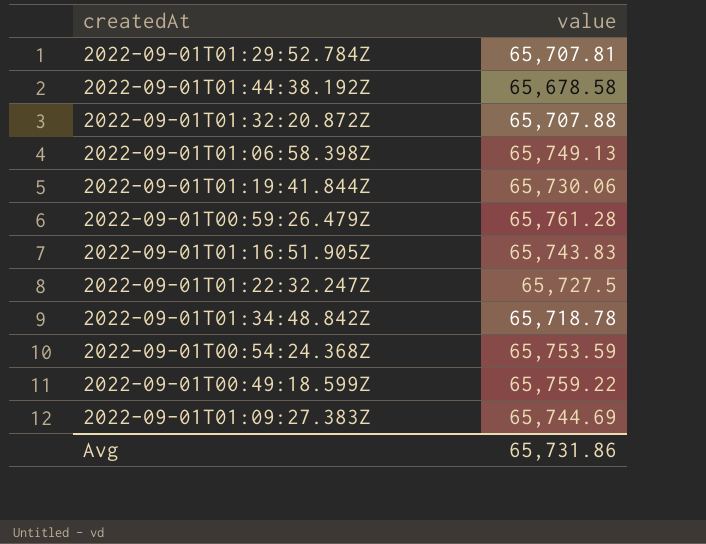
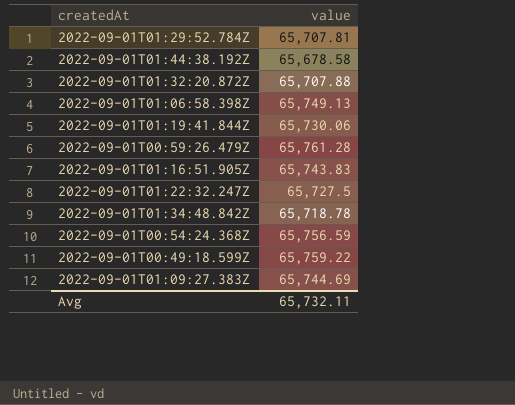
2022-09-01T00:54:24.368Z | value: 65,753.59 -> 65,756.59
Avg | value: 65,731.86 -> 65,732.11

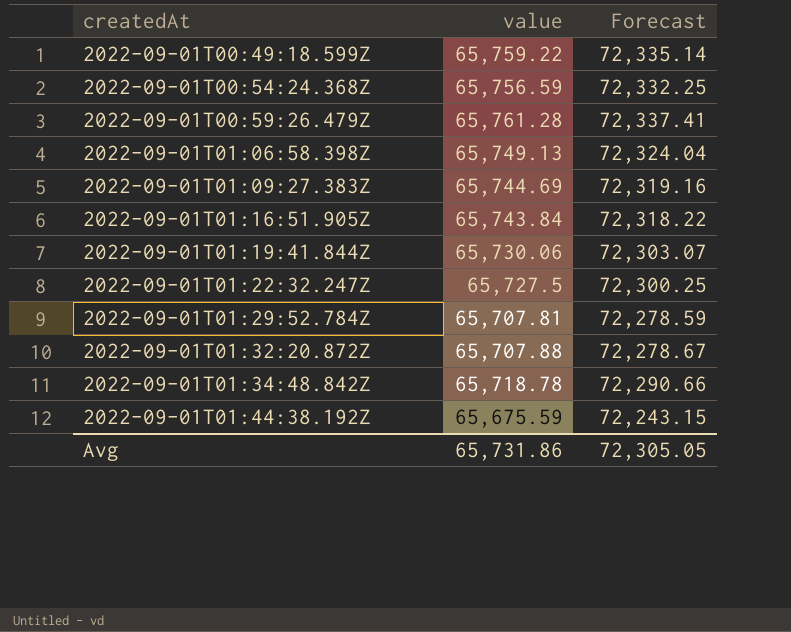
row order: none -> createdAt ascending
column Forecast | formula: none -> [value] * 1.1
2022-09-01T01:16:51.905Z | value: 65,743.83 -> 65,743.84
2022-09-01T01:44:38.192Z | value: 65,678.58 -> 65,675.59
Avg | value: 65,732.11 -> 65,731.86

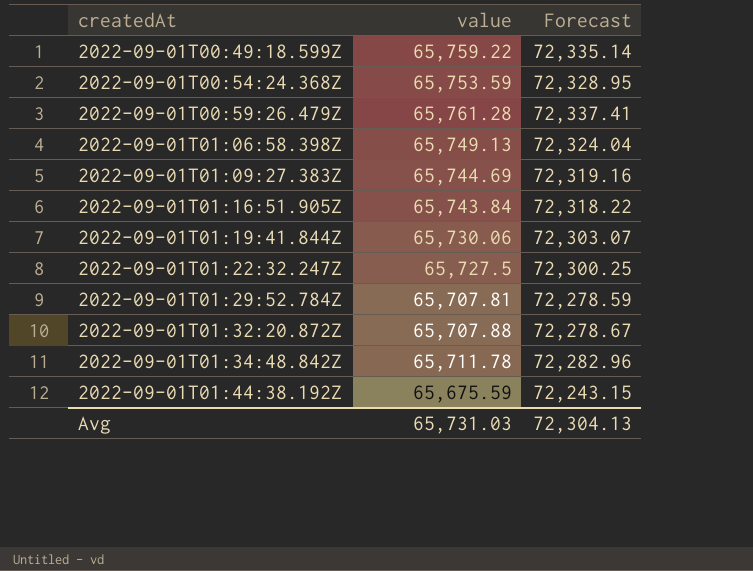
2022-09-01T00:54:24.368Z | value: 65,756.59 -> 65,753.59
2022-09-01T00:54:24.368Z | Forecast: 72,332.25 -> 72,328.95
2022-09-01T01:34:48.842Z | value: 65,718.78 -> 65,711.78
2022-09-01T01:34:48.842Z | Forecast: 72,290.66 -> 72,282.96
Avg | value: 65,731.86 -> 65,731.03
Avg | Forecast: 72,305.05 -> 72,304.13

